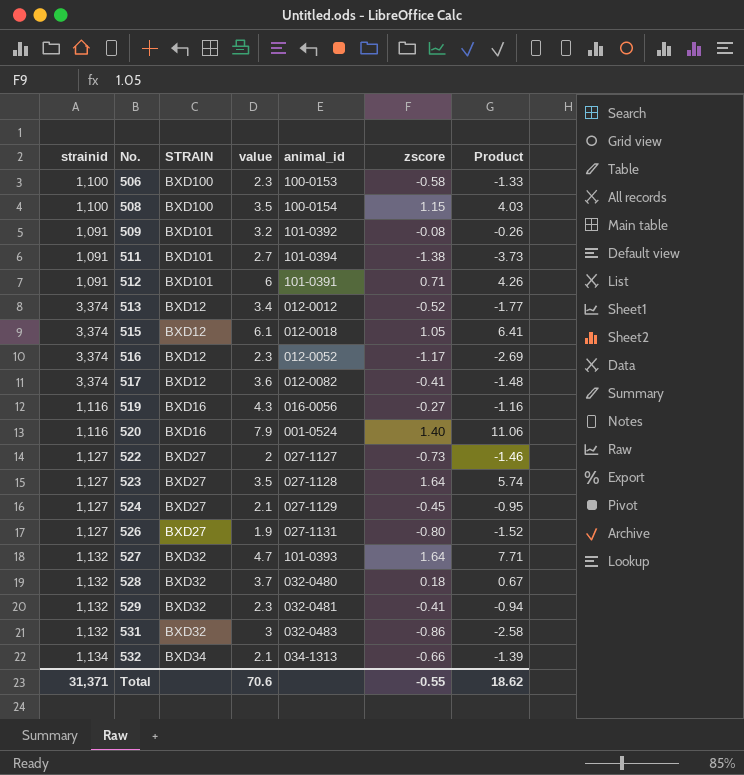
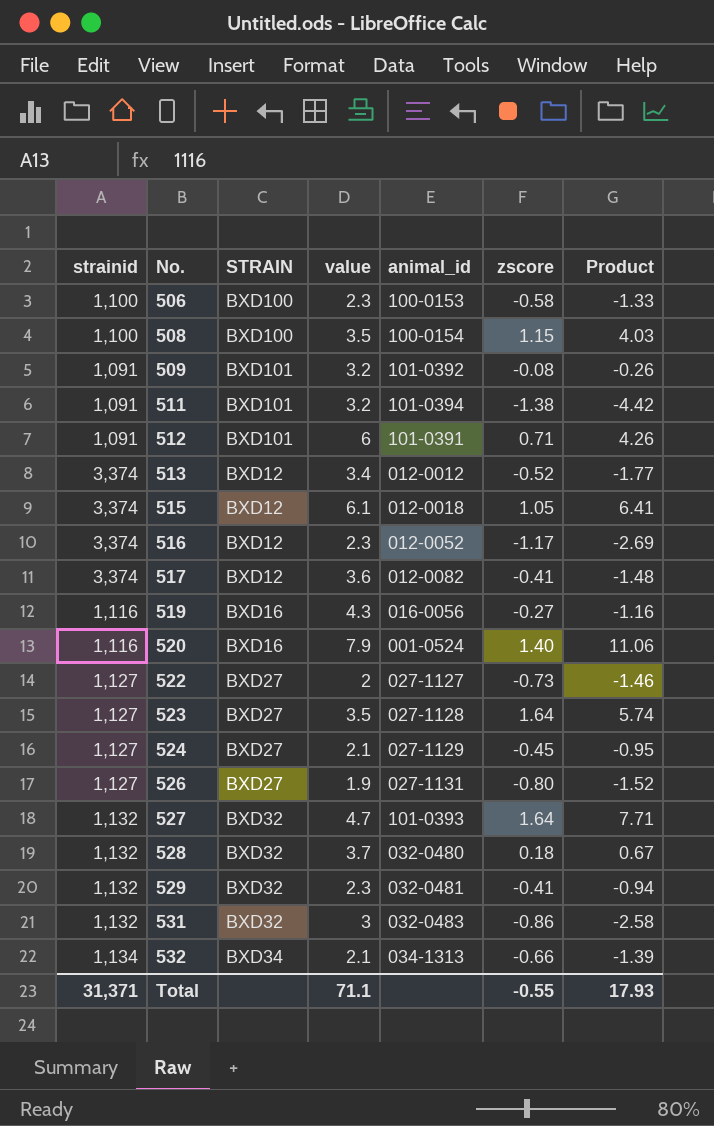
511 | value: 2.7 -> 3.2
511 | Product: -3.73 -> -4.42
Total | value: 70.6 -> 71.1
Total | Product: 18.62 -> 17.93

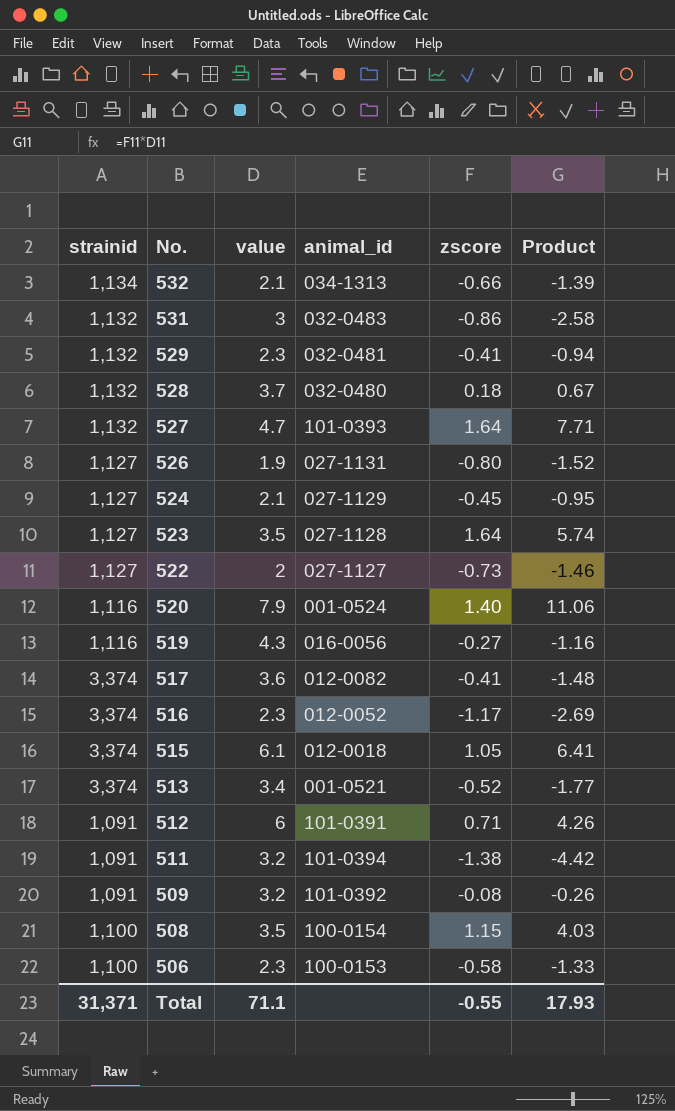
row order: No. ascending -> No. descending
column STRAIN | position: 3 -> none
513 | animal_id: 012-0012 -> 001-0521

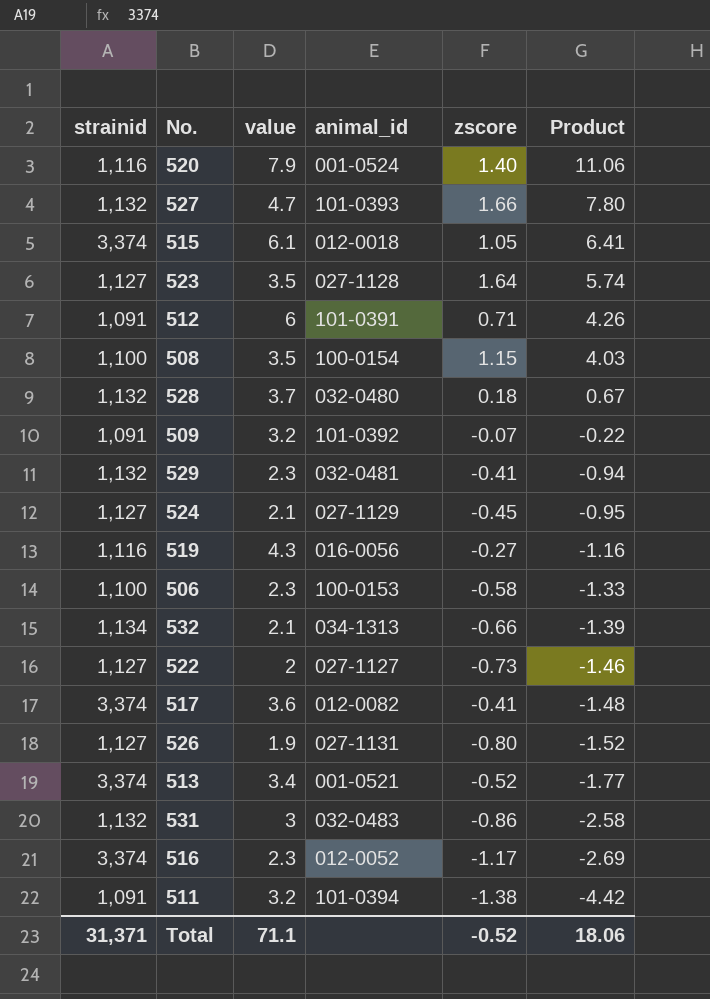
row order: No. descending -> Product descending
527 | zscore: 1.64 -> 1.66
527 | Product: 7.71 -> 7.80
509 | zscore: -0.08 -> -0.07
509 | Product: -0.26 -> -0.22
Total | zscore: -0.55 -> -0.52
Total | Product: 17.93 -> 18.06

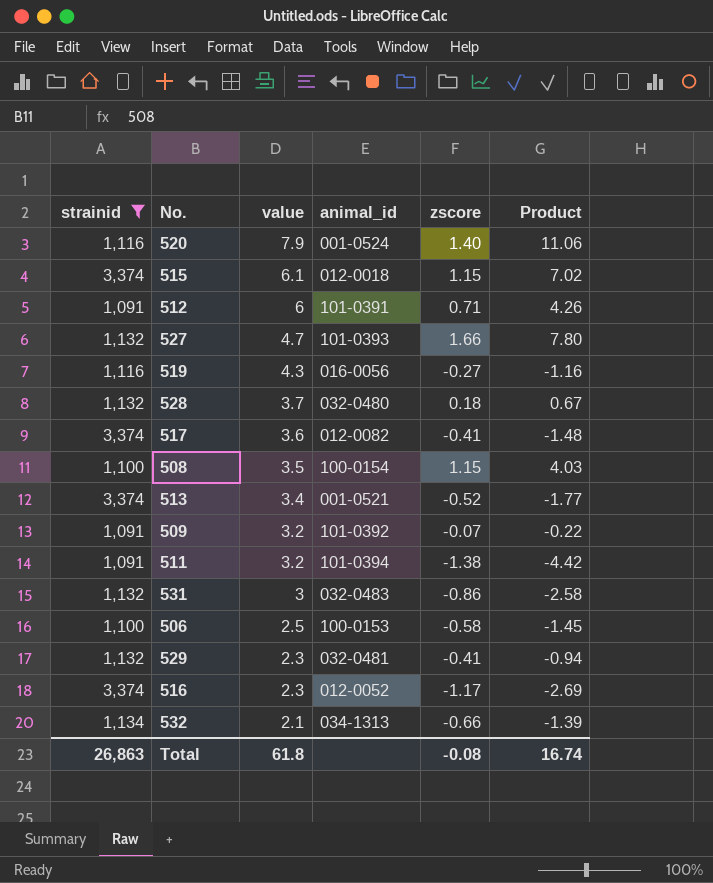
filter: none -> strainid != 1,127
row order: Product descending -> value descending
515 | zscore: 1.05 -> 1.15
515 | Product: 6.41 -> 7.02
506 | value: 2.3 -> 2.5
506 | Product: -1.33 -> -1.45
Total | strainid: 31,371 -> 26,863
Total | value: 71.1 -> 61.8
Total | zscore: -0.52 -> -0.08
Total | Product: 18.06 -> 16.74

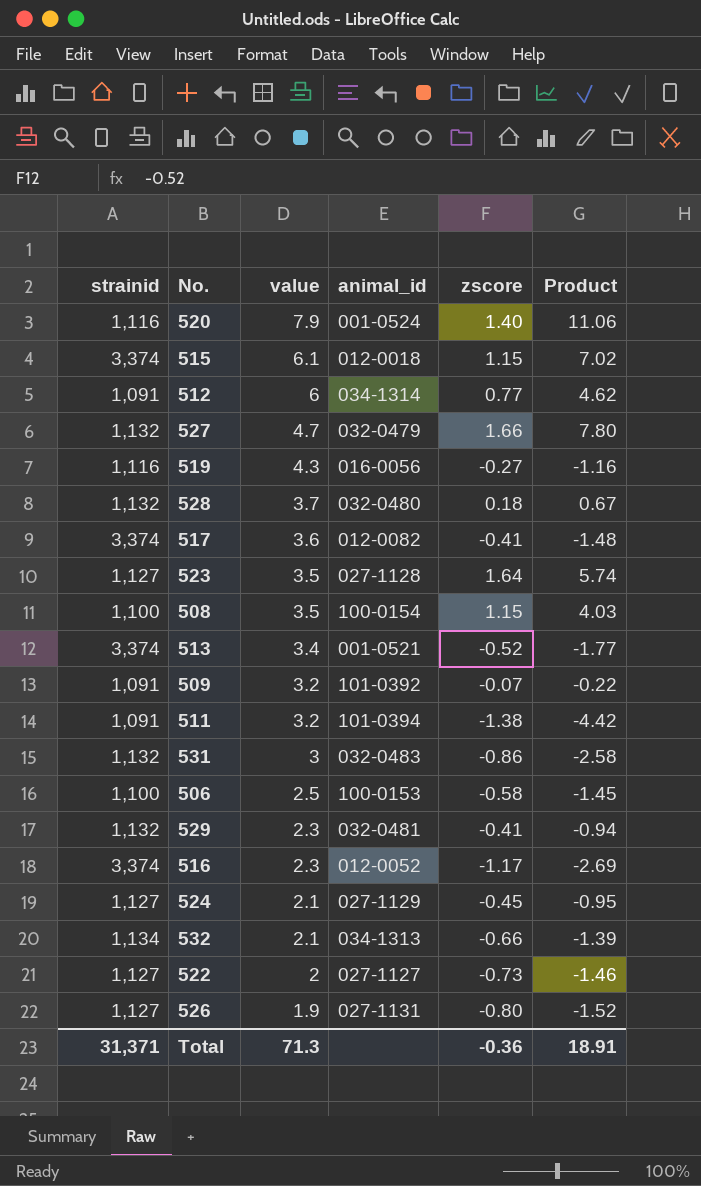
filter: strainid != 1,127 -> none
512 | animal_id: 101-0391 -> 034-1314
512 | zscore: 0.71 -> 0.77
512 | Product: 4.26 -> 4.62
527 | animal_id: 101-0393 -> 032-0479
Total | strainid: 26,863 -> 31,371
Total | value: 61.8 -> 71.3
Total | zscore: -0.08 -> -0.36
Total | Product: 16.74 -> 18.91

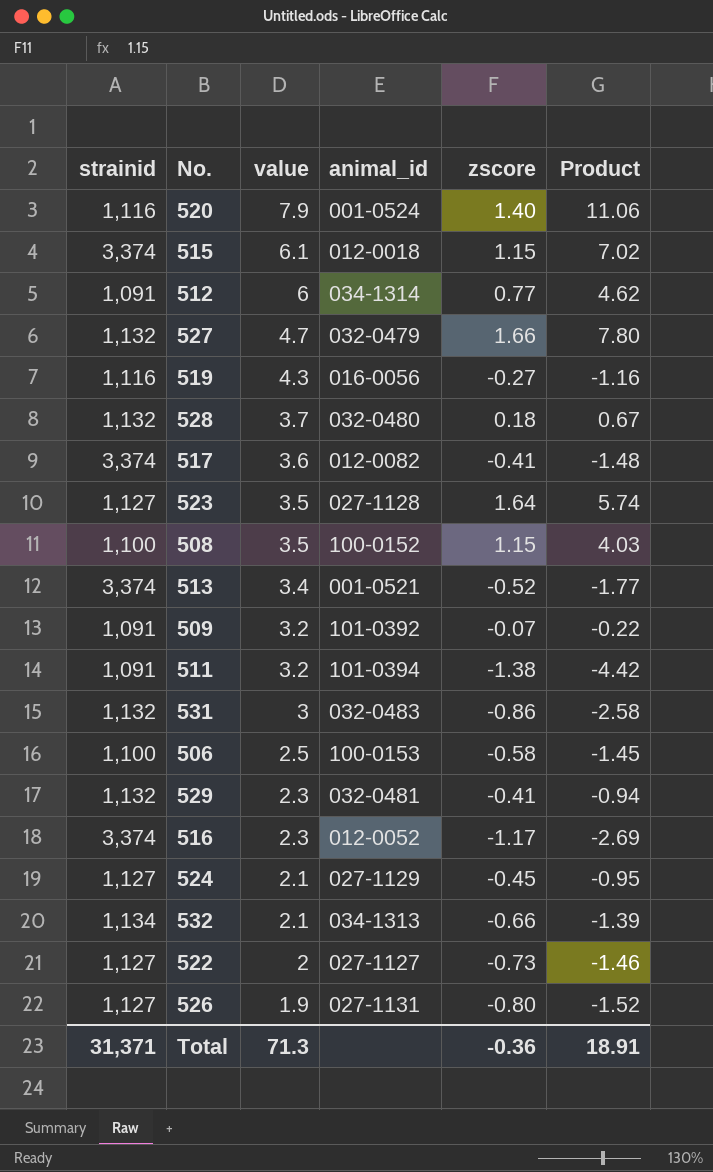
508 | animal_id: 100-0154 -> 100-0152

